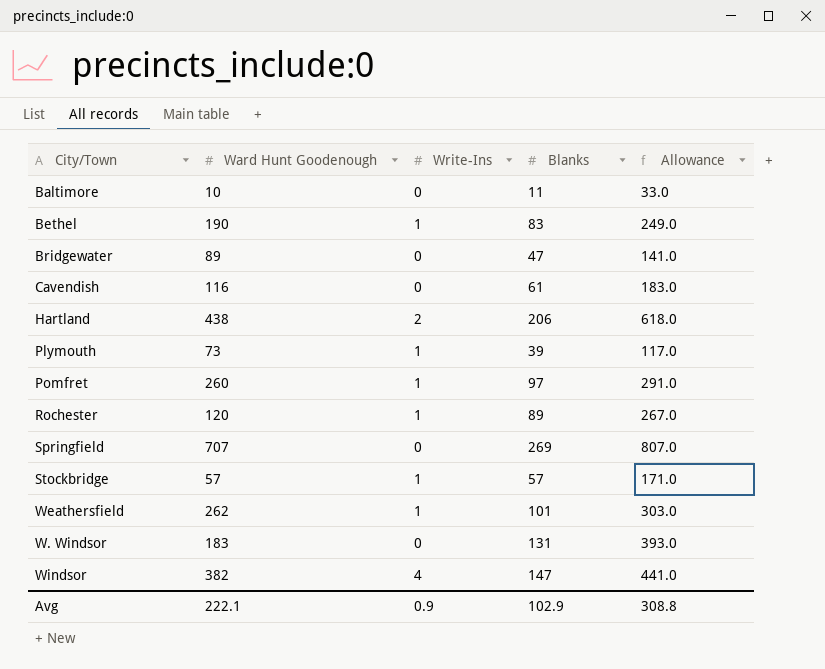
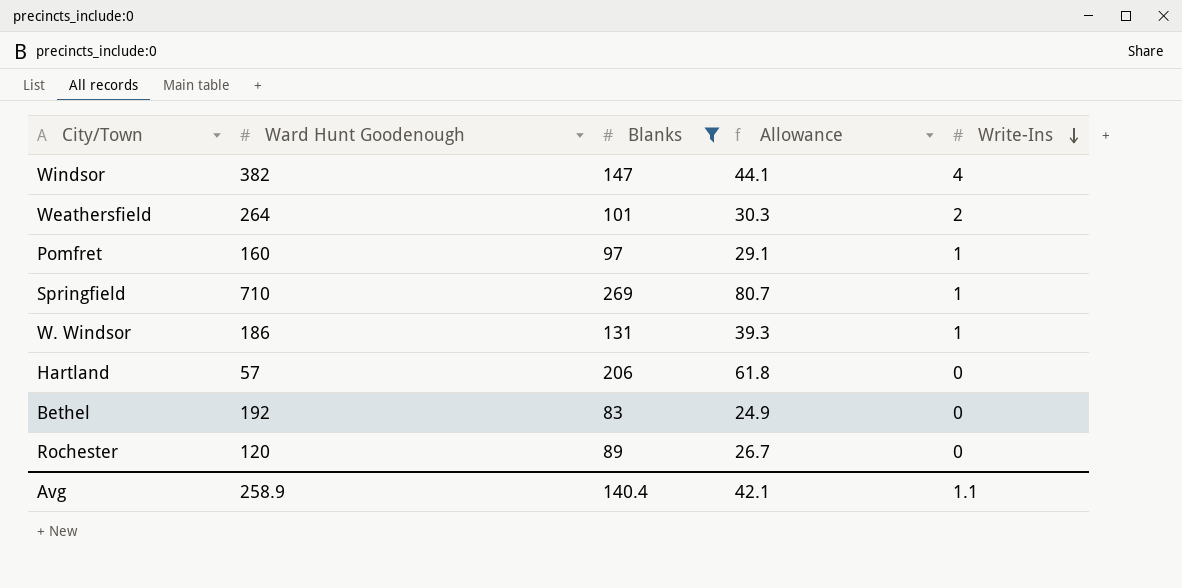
filter: none -> Blanks >= 83
row order: none -> Write-Ins descending
column Allowance | formula: [Blanks] * 3 -> [Blanks] * 0.3
column Write-Ins | position: 3 -> 5
Weathersfield | Ward Hunt Goodenough: 262 -> 264
Weathersfield | Write-Ins: 1 -> 2
Pomfret | Ward Hunt Goodenough: 260 -> 160
Springfield | Ward Hunt Goodenough: 707 -> 710
Springfield | Write-Ins: 0 -> 1
W. Windsor | Ward Hunt Goodenough: 183 -> 186
W. Windsor | Write-Ins: 0 -> 1
Hartland | Ward Hunt Goodenough: 438 -> 57
Hartland | Write-Ins: 2 -> 0
Bethel | Ward Hunt Goodenough: 190 -> 192
Bethel | Write-Ins: 1 -> 0
Rochester | Write-Ins: 1 -> 0
Avg | Ward Hunt Goodenough: 222.1 -> 258.9
Avg | Blanks: 102.9 -> 140.4
Avg | Allowance: 308.8 -> 42.1
Avg | Write-Ins: 0.9 -> 1.1

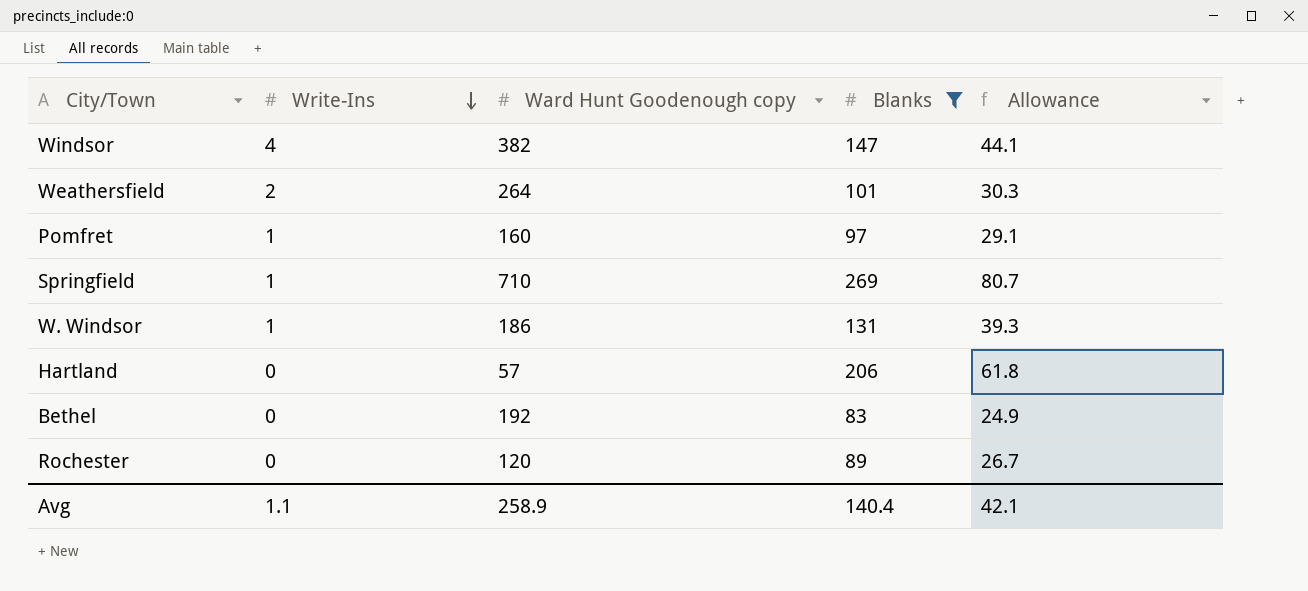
column Write-Ins | position: 5 -> 2
column name: Ward Hunt Goodenough -> Ward Hunt Goodenough copy

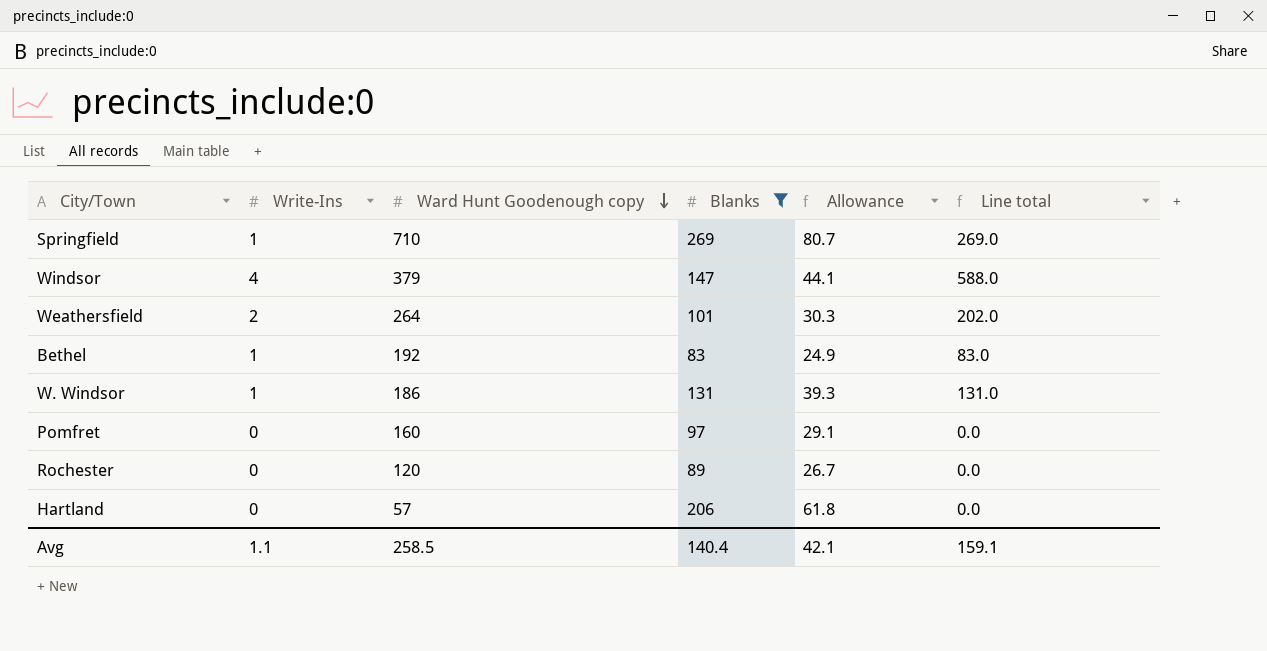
row order: Write-Ins descending -> Ward Hunt Goodenough copy descending
column Line total | formula: none -> [Write-Ins] * [Blanks]
Windsor | Ward Hunt Goodenough copy: 382 -> 379
Bethel | Write-Ins: 0 -> 1
Pomfret | Write-Ins: 1 -> 0
Avg | Ward Hunt Goodenough copy: 258.9 -> 258.5

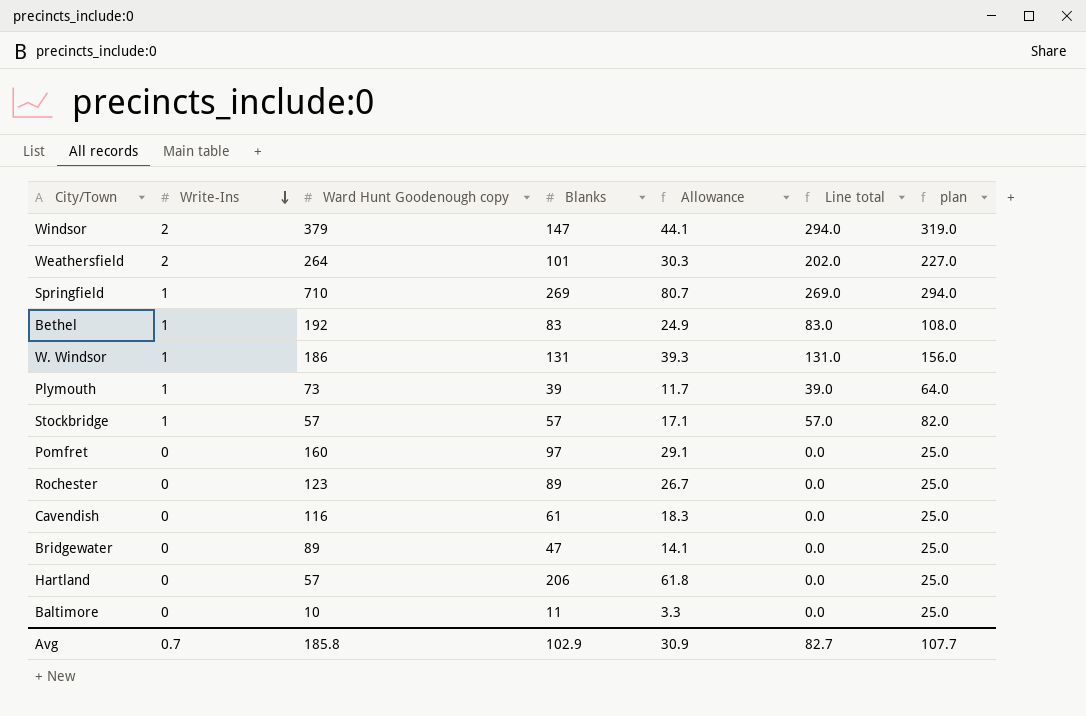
filter: Blanks >= 83 -> none
row order: Ward Hunt Goodenough copy descending -> Write-Ins descending
column plan | formula: none -> [Line total] + 25
Windsor | Write-Ins: 4 -> 2
Windsor | Line total: 588.0 -> 294.0
Rochester | Ward Hunt Goodenough copy: 120 -> 123
Avg | Write-Ins: 1.1 -> 0.7
Avg | Ward Hunt Goodenough copy: 258.5 -> 185.8
Avg | Blanks: 140.4 -> 102.9
Avg | Allowance: 42.1 -> 30.9
Avg | Line total: 159.1 -> 82.7

